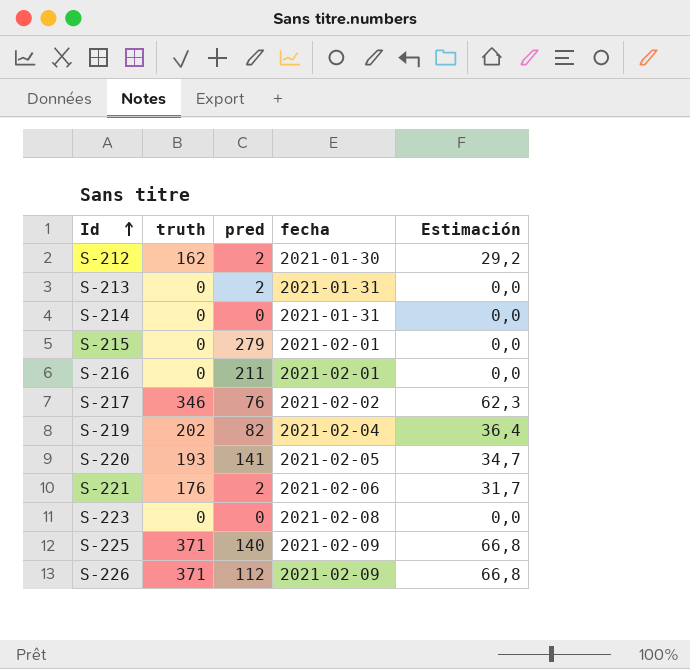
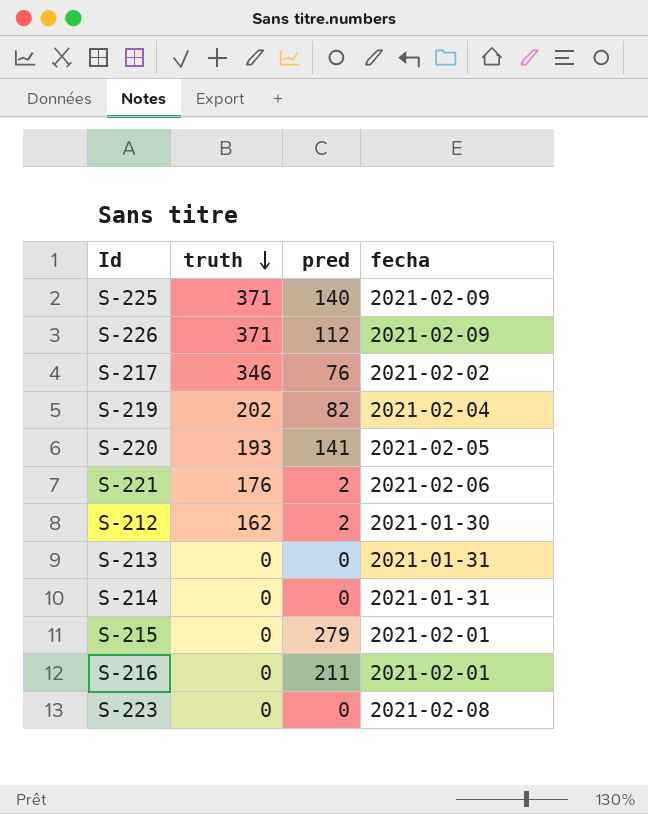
row order: Id ascending -> truth descending
column Estimación | formula: [truth] * 0,18 -> none
S-213 | pred: 2 -> 0

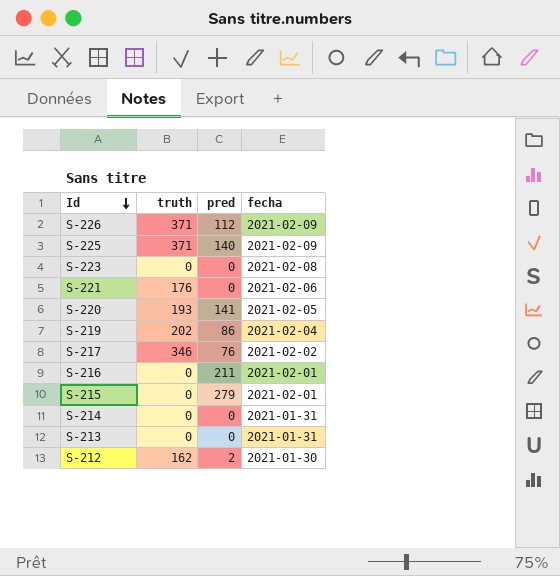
row order: truth descending -> Id descending
S-221 | pred: 2 -> 0
S-219 | pred: 82 -> 86

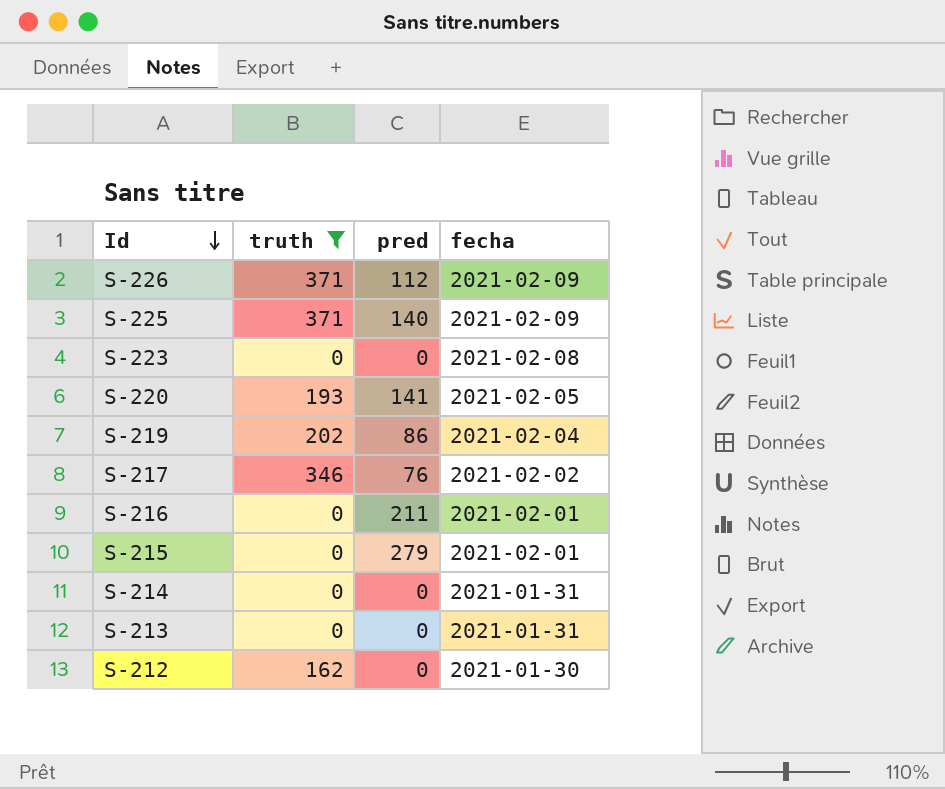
filter: none -> truth != 176
S-212 | pred: 2 -> 0

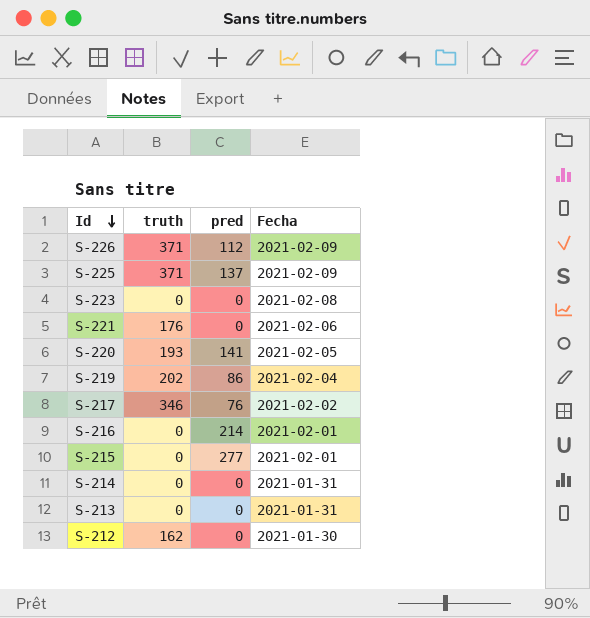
filter: truth != 176 -> none
column name: fecha -> Fecha
S-225 | pred: 140 -> 137
S-216 | pred: 211 -> 214
S-215 | pred: 279 -> 277

